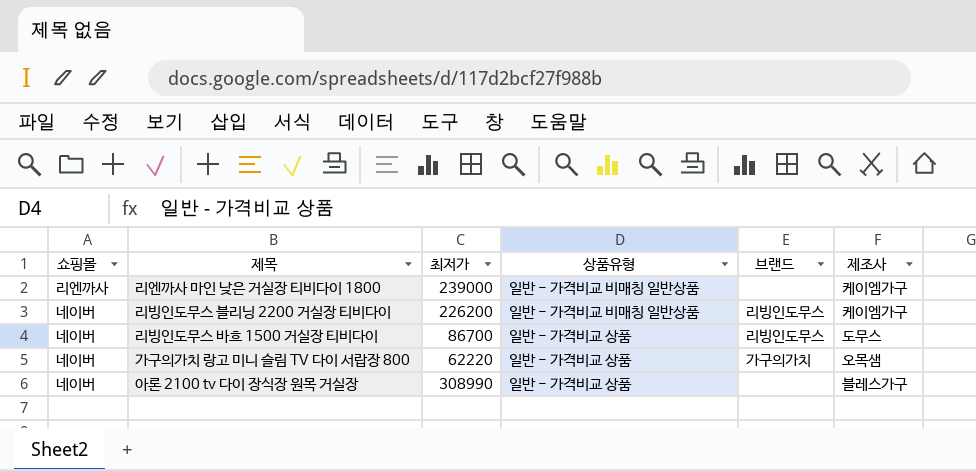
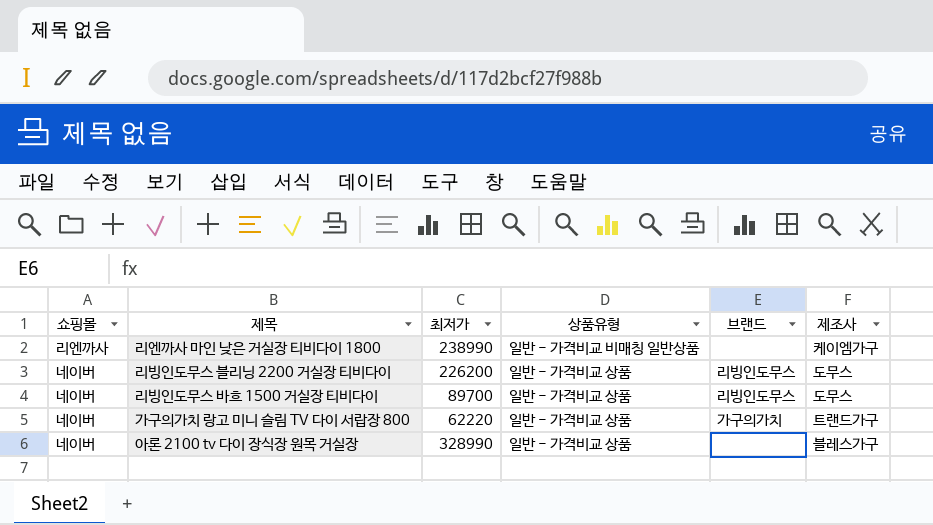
리엔까사 마인 낮은 거실장 티비다이 1800 | 최저가: 239000 -> 238990
리빙인도무스 블리닝 2200 거실장 티비다이 | 상품유형: 일반 - 가격비교 비매칭 일반상품 -> 일반 - 가격비교 상품
리빙인도무스 블리닝 2200 거실장 티비다이 | 제조사: 케이엠가구 -> 도무스
리빙인도무스 바흐 1500 거실장 티비다이 | 최저가: 86700 -> 89700
가구의가치 랑고 미니 슬림 TV 다이 서랍장 800 | 제조사: 오목샘 -> 트랜드가구
아론 2100 tv 다이 장식장 원목 거실장 | 최저가: 308990 -> 328990

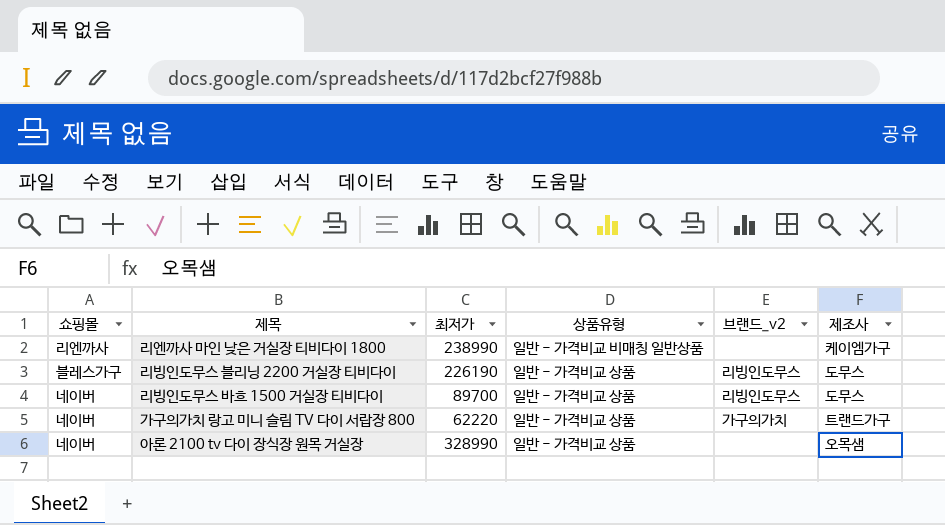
column name: 브랜드 -> 브랜드_v2
리빙인도무스 블리닝 2200 거실장 티비다이 | 쇼핑몰: 네이버 -> 블레스가구
리빙인도무스 블리닝 2200 거실장 티비다이 | 최저가: 226200 -> 226190
아론 2100 tv 다이 장식장 원목 거실장 | 제조사: 블레스가구 -> 오목샘

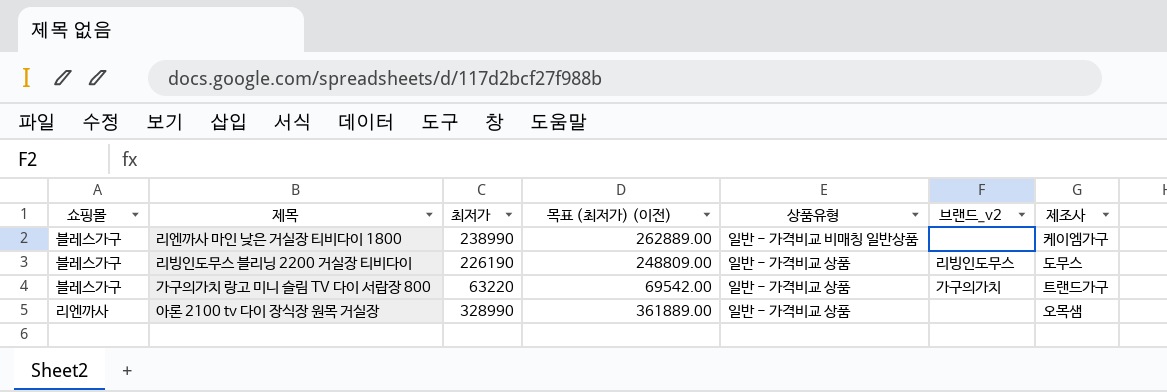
column 목표 (최저가) (이전) | formula: none -> [최저가] * 1.1
row 리빙인도무스 바흐 1500 거실장 티비다이: 네이버 | 89700 | 일반 - 가격비교 상품 | 리빙인도무스 | 도무스 -> none
리엔까사 마인 낮은 거실장 티비다이 1800 | 쇼핑몰: 리엔까사 -> 블레스가구
가구의가치 랑고 미니 슬림 TV 다이 서랍장 800 | 쇼핑몰: 네이버 -> 블레스가구
가구의가치 랑고 미니 슬림 TV 다이 서랍장 800 | 최저가: 62220 -> 63220
아론 2100 tv 다이 장식장 원목 거실장 | 쇼핑몰: 네이버 -> 리엔까사

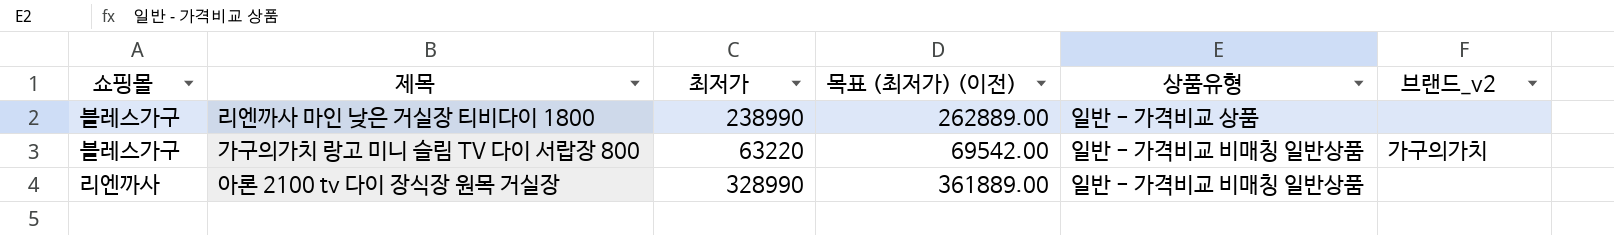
column 제조사 | position: 7 -> none
row 리빙인도무스 블리닝 2200 거실장 티비다이: 블레스가구 | 226190 | 248809.00 | 일반 - 가격비교 상품 | 리빙인도무스 | 도무스 -> none
리엔까사 마인 낮은 거실장 티비다이 1800 | 상품유형: 일반 - 가격비교 비매칭 일반상품 -> 일반 - 가격비교 상품
가구의가치 랑고 미니 슬림 TV 다이 서랍장 800 | 상품유형: 일반 - 가격비교 상품 -> 일반 - 가격비교 비매칭 일반상품
아론 2100 tv 다이 장식장 원목 거실장 | 상품유형: 일반 - 가격비교 상품 -> 일반 - 가격비교 비매칭 일반상품

